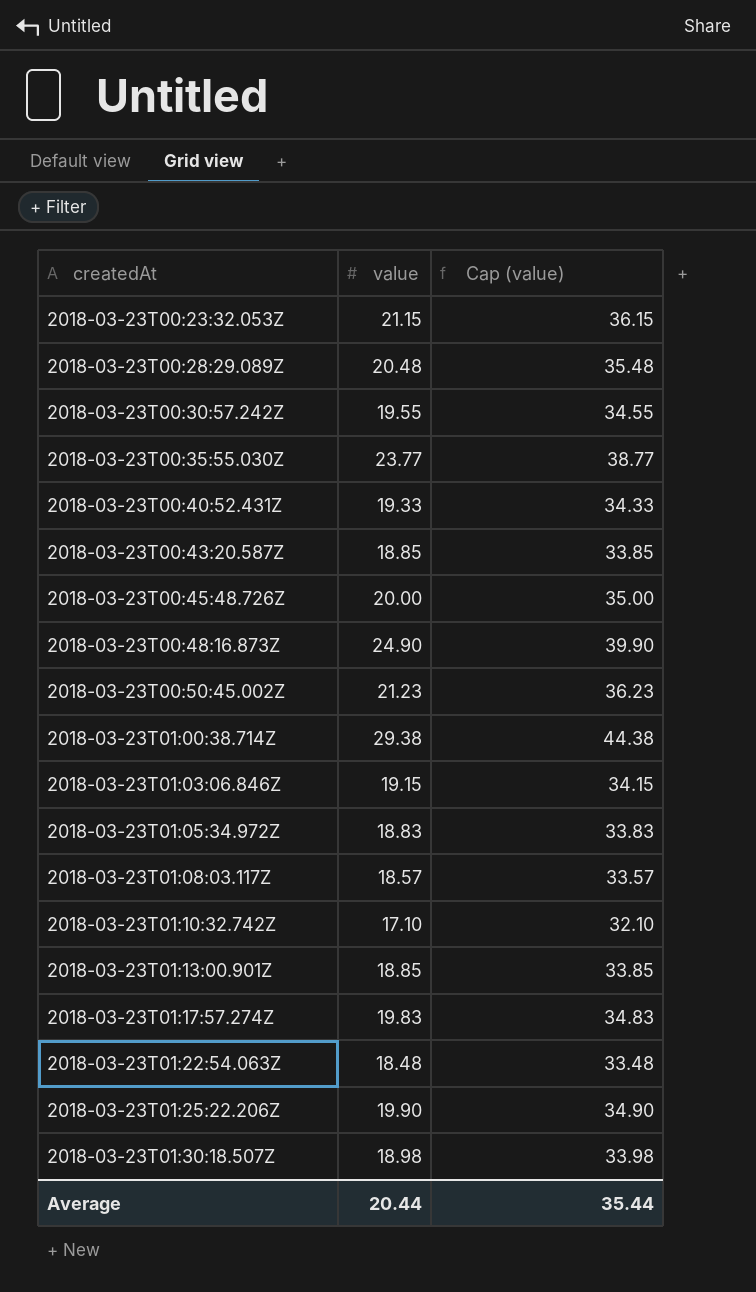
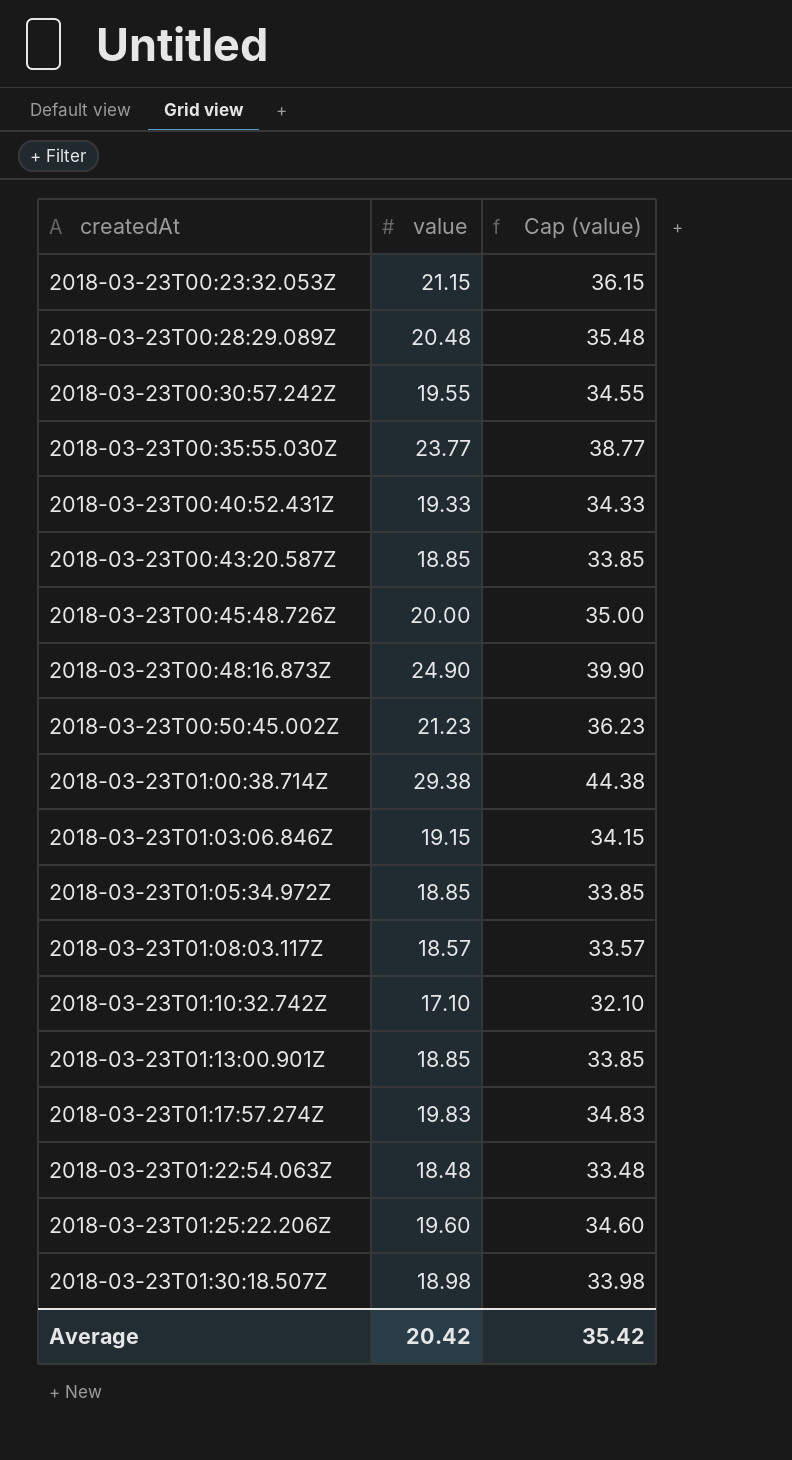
2018-03-23T01:05:34.972Z | value: 18.83 -> 18.85
2018-03-23T01:05:34.972Z | Cap (value): 33.83 -> 33.85
2018-03-23T01:25:22.206Z | value: 19.90 -> 19.60
2018-03-23T01:25:22.206Z | Cap (value): 34.90 -> 34.60
Average | value: 20.44 -> 20.42
Average | Cap (value): 35.44 -> 35.42

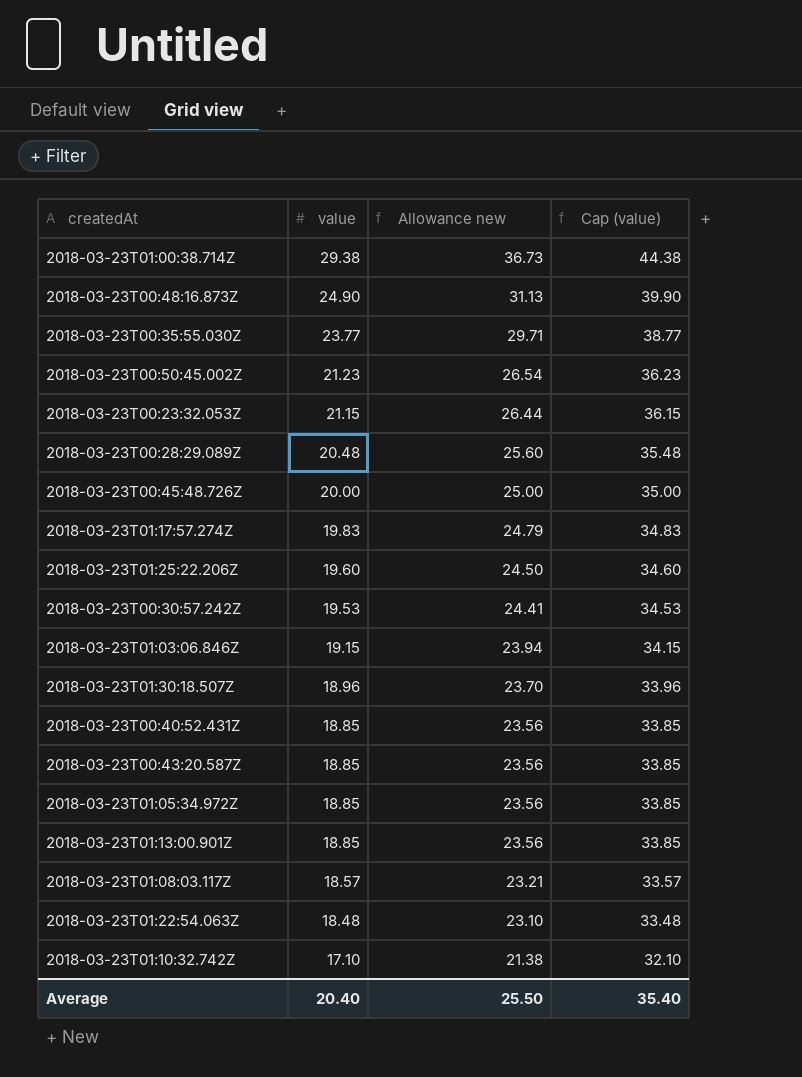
row order: createdAt ascending -> value descending
column Allowance new | formula: none -> [value] * 1.25
2018-03-23T00:30:57.242Z | value: 19.55 -> 19.53
2018-03-23T00:30:57.242Z | Cap (value): 34.55 -> 34.53
2018-03-23T01:30:18.507Z | value: 18.98 -> 18.96
2018-03-23T01:30:18.507Z | Cap (value): 33.98 -> 33.96
2018-03-23T00:40:52.431Z | value: 19.33 -> 18.85
2018-03-23T00:40:52.431Z | Cap (value): 34.33 -> 33.85
Average | value: 20.42 -> 20.40
Average | Cap (value): 35.42 -> 35.40

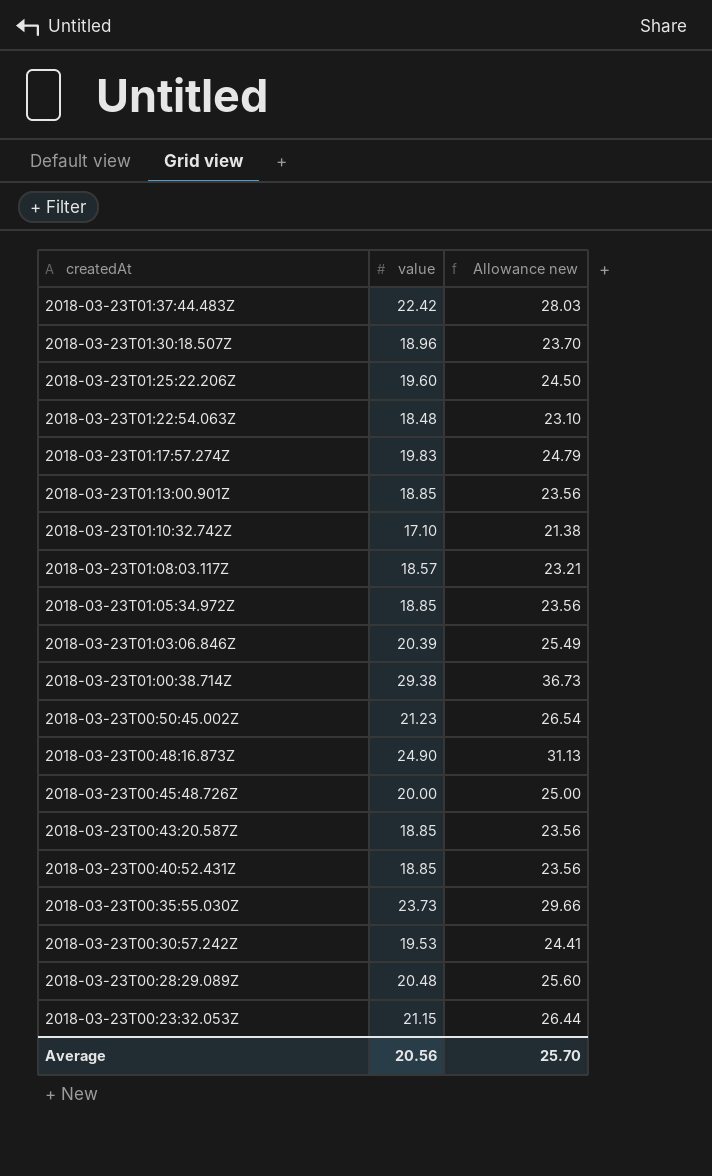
row order: value descending -> createdAt descending
column Cap (value) | formula: [value] + 15 -> none
row 2018-03-23T01:37:44.483Z: none -> 22.42 | 28.03
2018-03-23T01:03:06.846Z | value: 19.15 -> 20.39
2018-03-23T01:03:06.846Z | Allowance new: 23.94 -> 25.49
2018-03-23T00:35:55.030Z | value: 23.77 -> 23.73
2018-03-23T00:35:55.030Z | Allowance new: 29.71 -> 29.66
Average | value: 20.40 -> 20.56
Average | Allowance new: 25.50 -> 25.70

